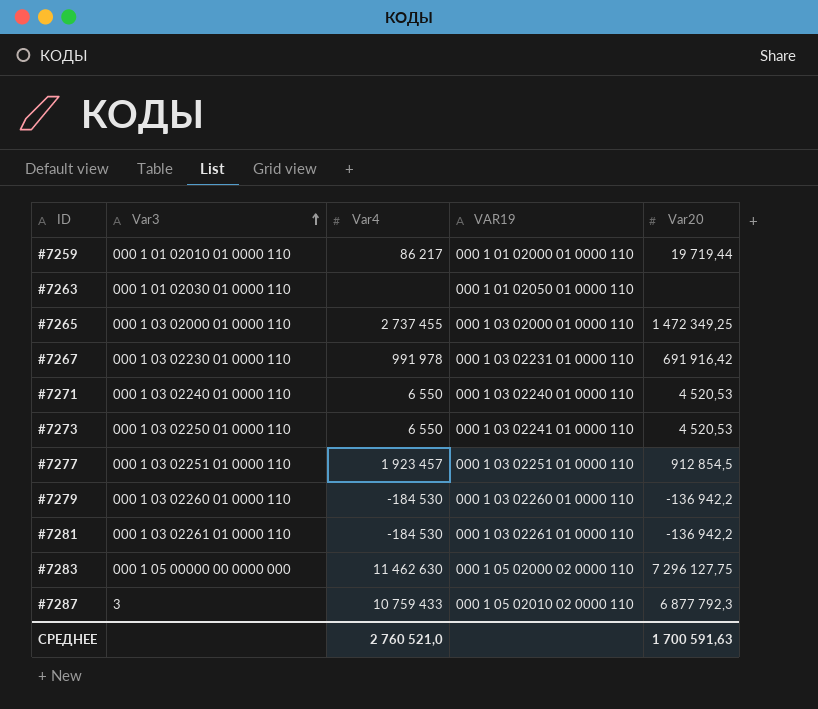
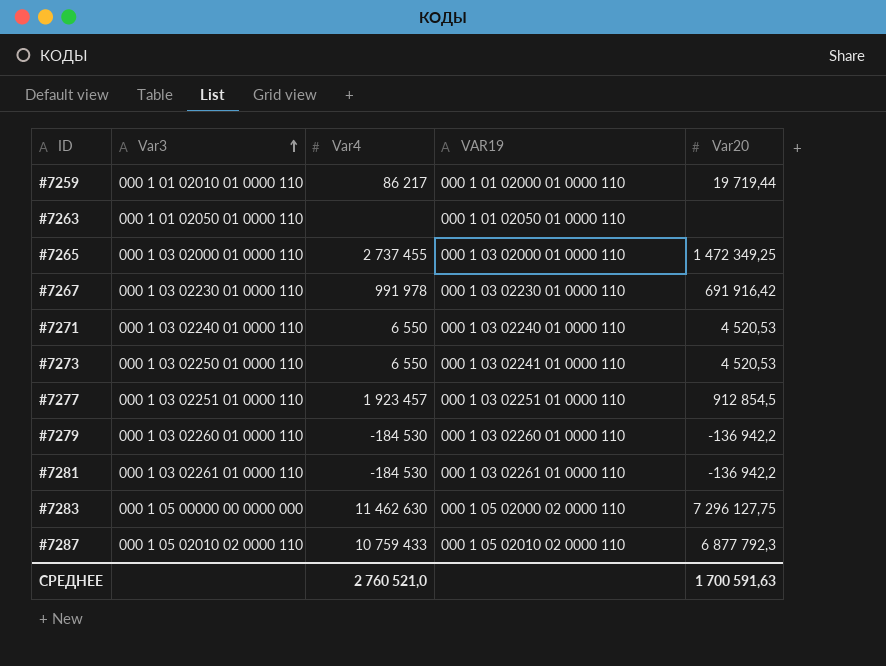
#7263 | Var3: 000 1 01 02030 01 0000 110 -> 000 1 01 02050 01 0000 110
#7267 | VAR19: 000 1 03 02231 01 0000 110 -> 000 1 03 02230 01 0000 110
#7287 | Var3: 3 -> 000 1 05 02010 02 0000 110

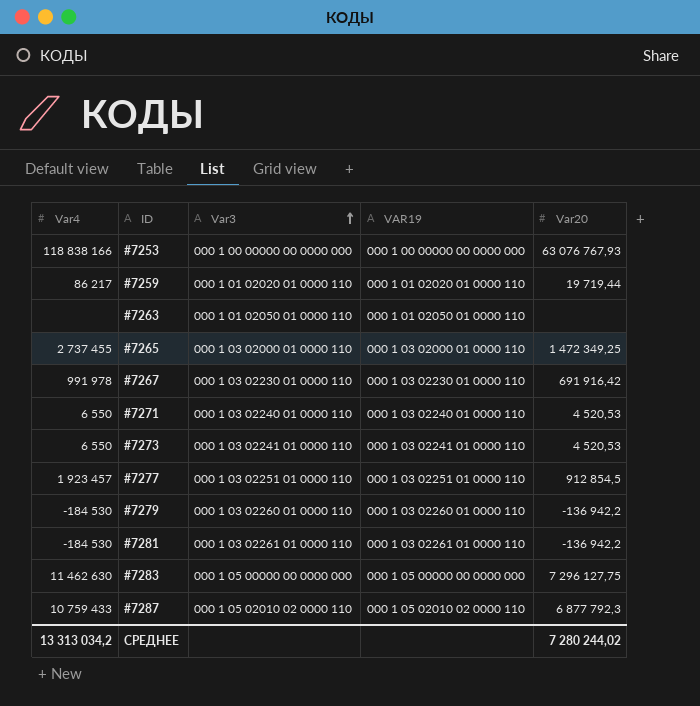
column Var4 | position: 3 -> 1
row #7253: none -> 118 838 166 | 000 1 00 00000 00 0000 000 | 000 1 00 00000 00 0000 000 | 63 076 767,93
#7259 | Var3: 000 1 01 02010 01 0000 110 -> 000 1 01 02020 01 0000 110
#7259 | VAR19: 000 1 01 02000 01 0000 110 -> 000 1 01 02020 01 0000 110
#7273 | Var3: 000 1 03 02250 01 0000 110 -> 000 1 03 02241 01 0000 110
#7283 | VAR19: 000 1 05 02000 02 0000 110 -> 000 1 05 00000 00 0000 000
СРЕДНЕЕ | Var4: 2 760 521,0 -> 13 313 034,2
СРЕДНЕЕ | Var20: 1 700 591,63 -> 7 280 244,02

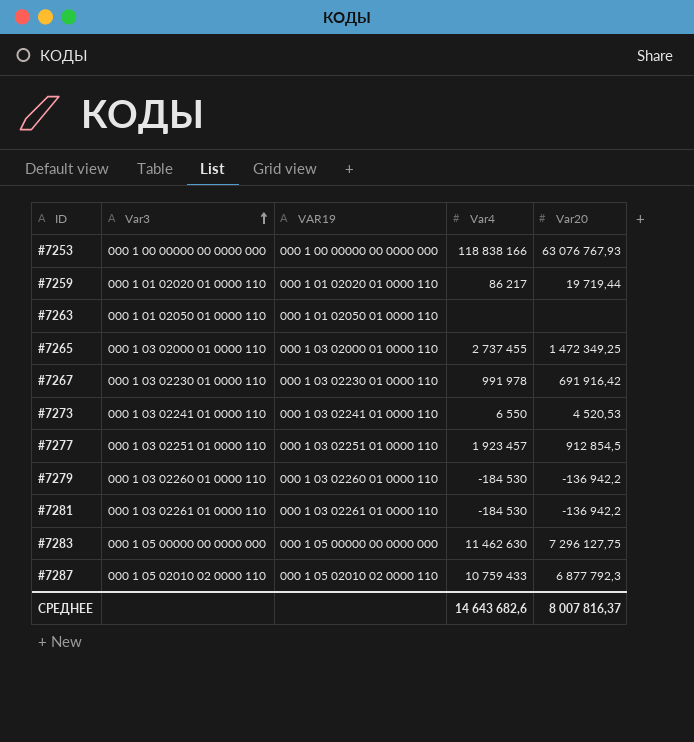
column Var4 | position: 1 -> 4
row #7271: 6 550 | 000 1 03 02240 01 0000 110 | 000 1 03 02240 01 0000 110 | 4 520,53 -> none
СРЕДНЕЕ | Var4: 13 313 034,2 -> 14 643 682,6
СРЕДНЕЕ | Var20: 7 280 244,02 -> 8 007 816,37

